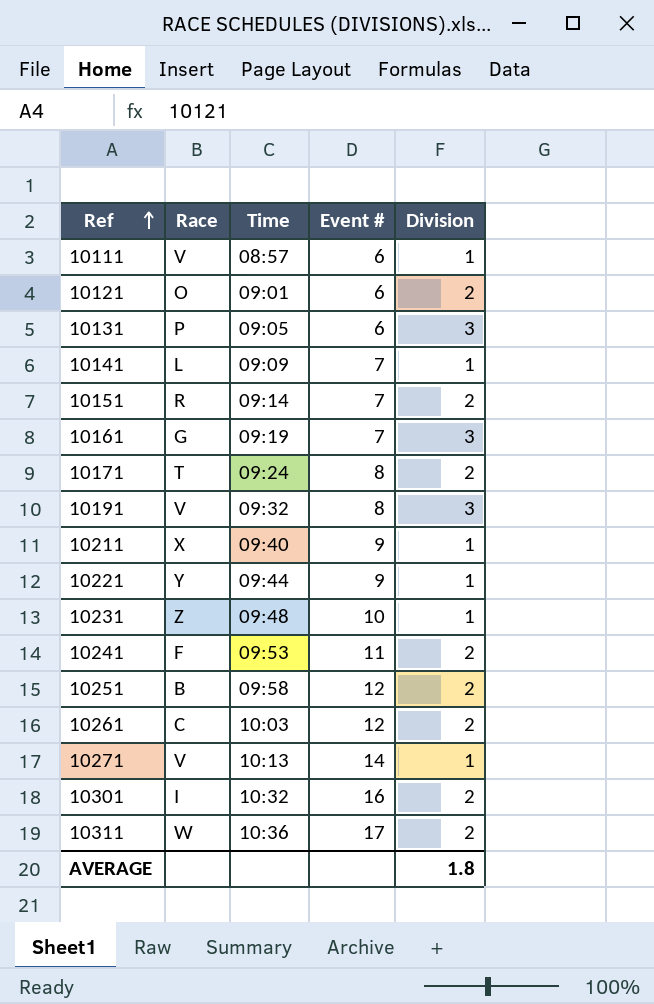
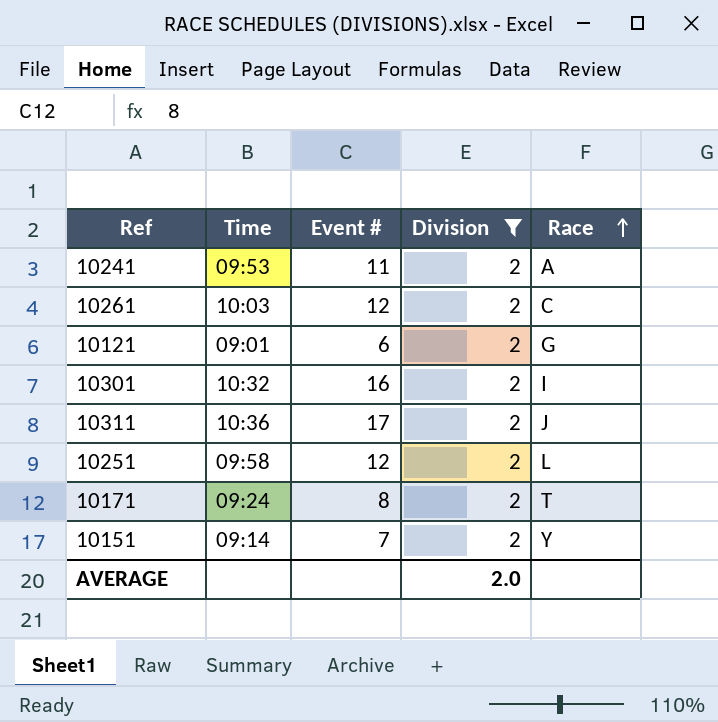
filter: none -> Division = 2
row order: Ref ascending -> Race ascending
column Race | position: 2 -> 5
10241 | Race: F -> A
10121 | Race: O -> G
10311 | Race: W -> J
10251 | Race: B -> L
10151 | Race: R -> Y
AVERAGE | Division: 1.8 -> 2.0

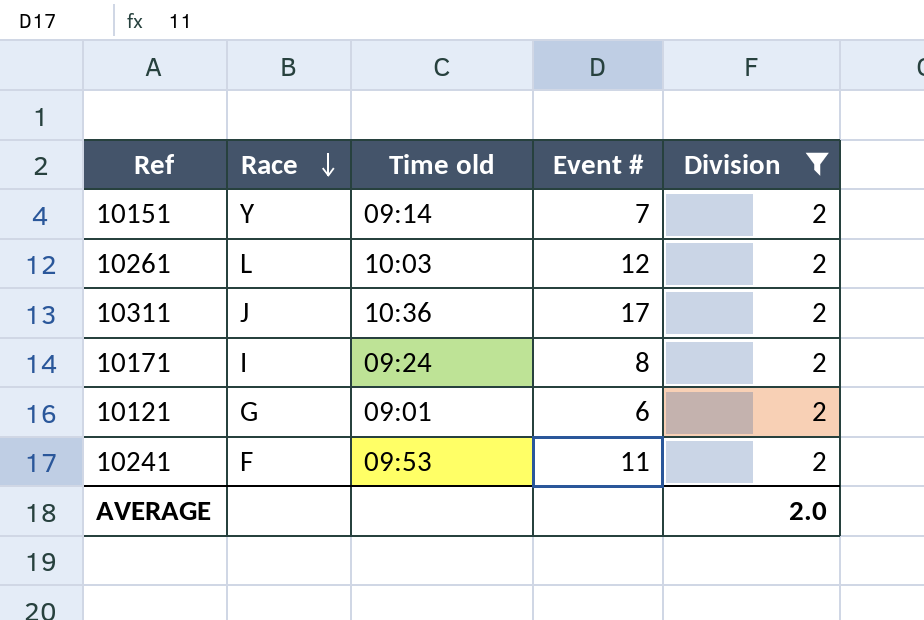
row order: Race ascending -> Race descending
column Race | position: 5 -> 2
column name: Time -> Time old
row 10301: 10:32 | 16 | 2 | I -> none
row 10251: 09:58 | 12 | 2 | L -> none
10261 | Race: C -> L
10171 | Race: T -> I
10241 | Race: A -> F

